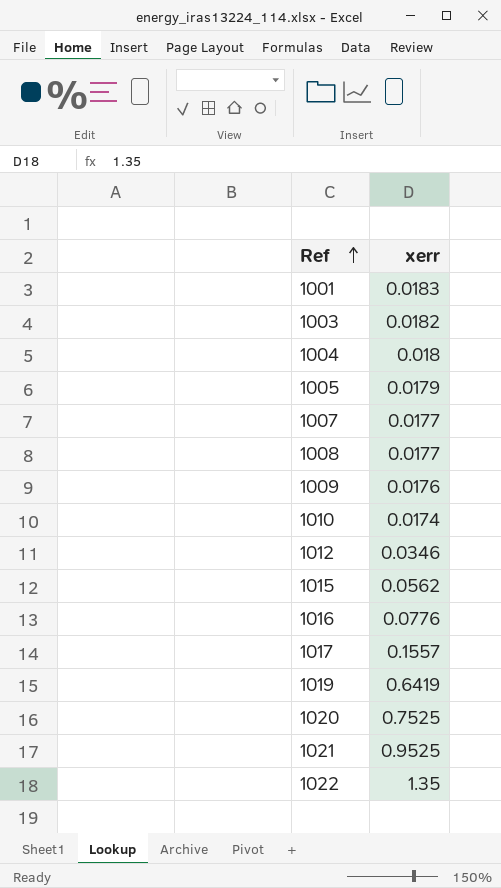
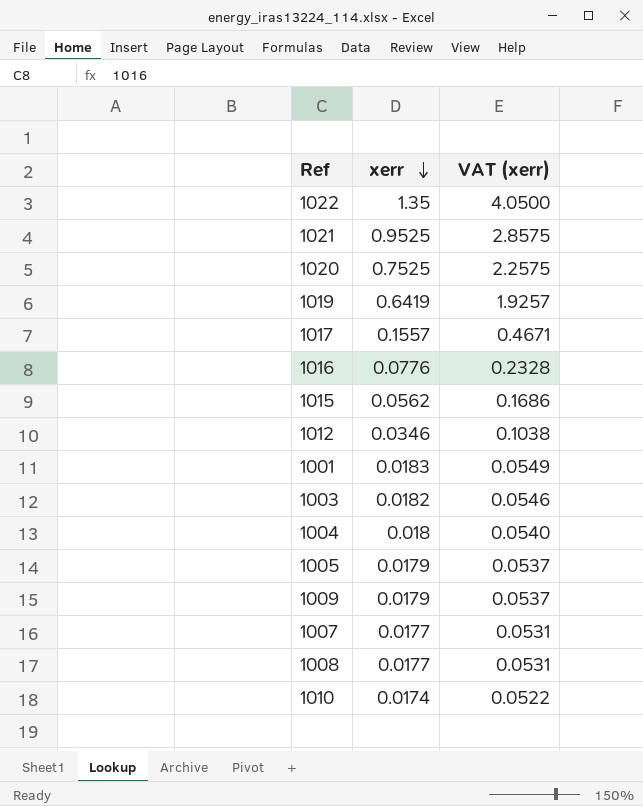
row order: Ref ascending -> xerr descending
column VAT (xerr) | formula: none -> [xerr] * 3
1009 | xerr: 0.0176 -> 0.0179

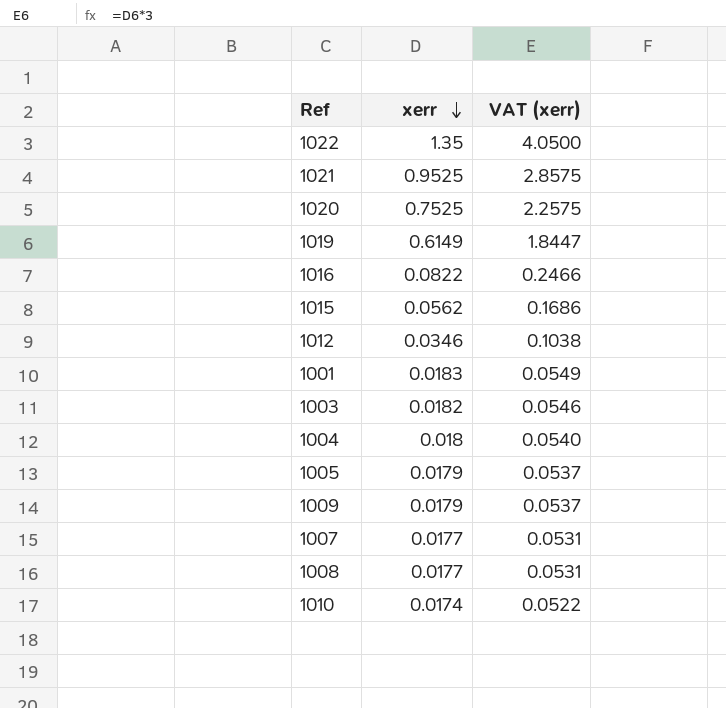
row 1017: 0.1557 | 0.4671 -> none
1019 | xerr: 0.6419 -> 0.6149
1019 | VAT (xerr): 1.9257 -> 1.8447
1016 | xerr: 0.0776 -> 0.0822
1016 | VAT (xerr): 0.2328 -> 0.2466

